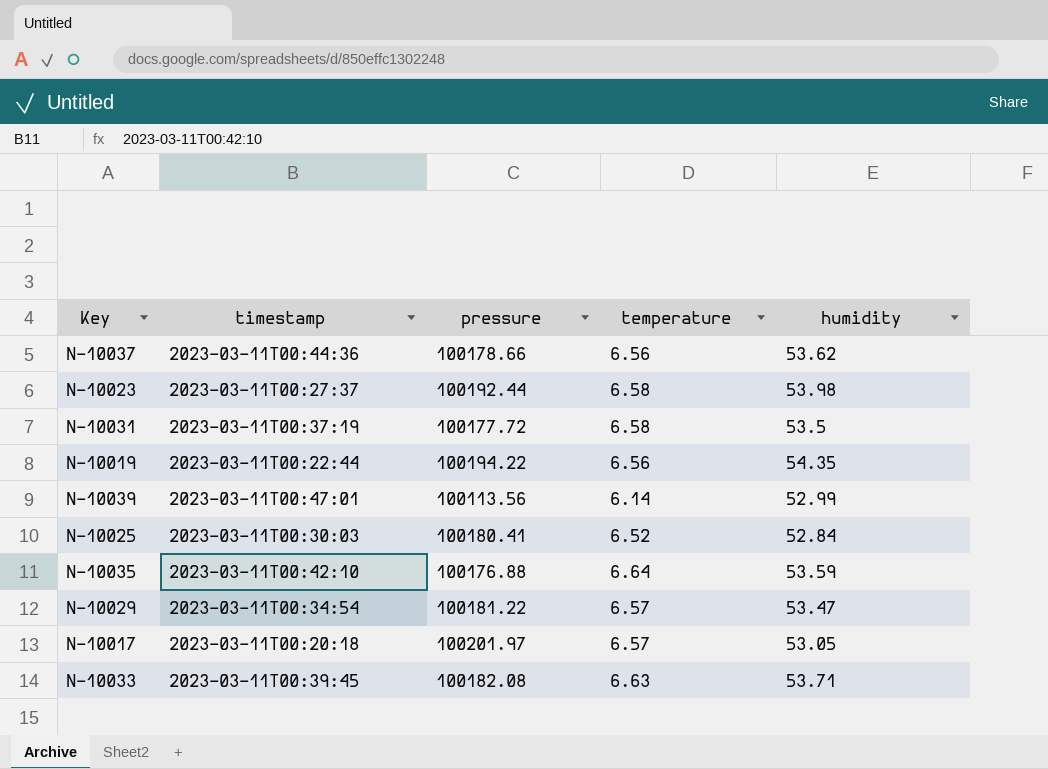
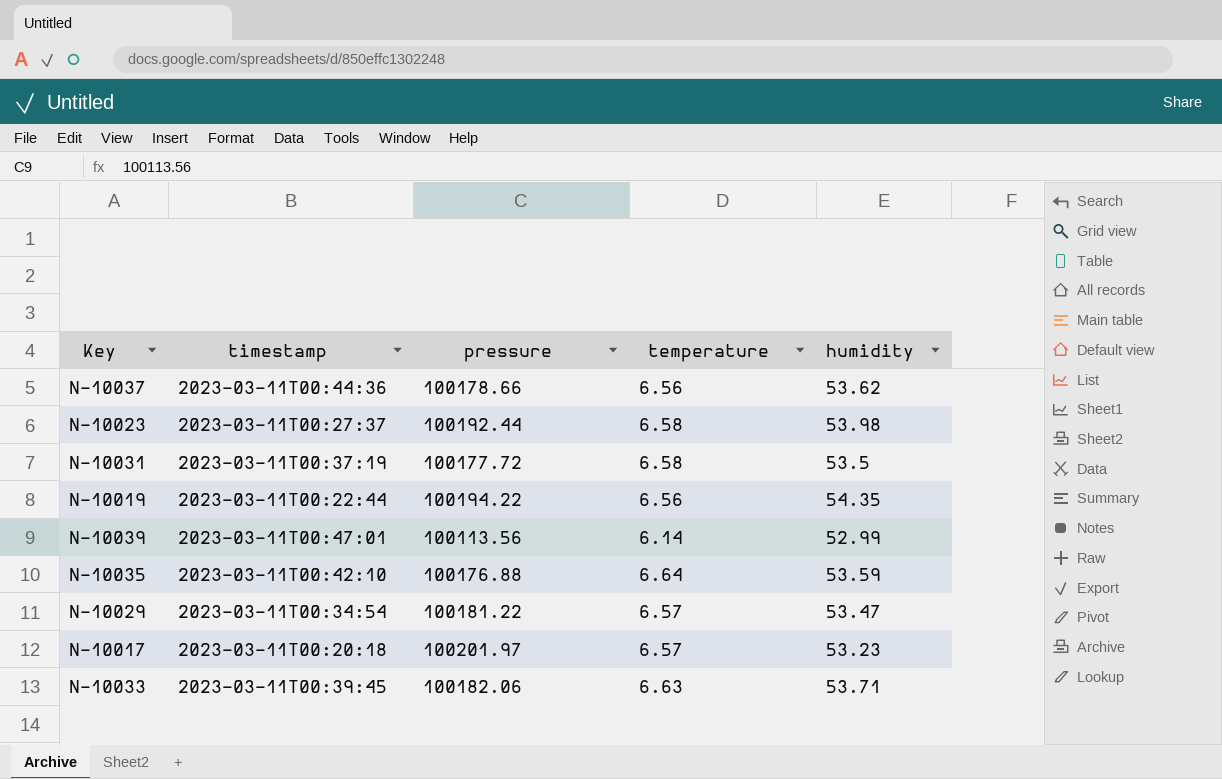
row N-10025: 2023-03-11T00:30:03 | 100180.41 | 6.52 | 52.84 -> none
N-10017 | humidity: 53.05 -> 53.23
N-10033 | pressure: 100182.08 -> 100182.06

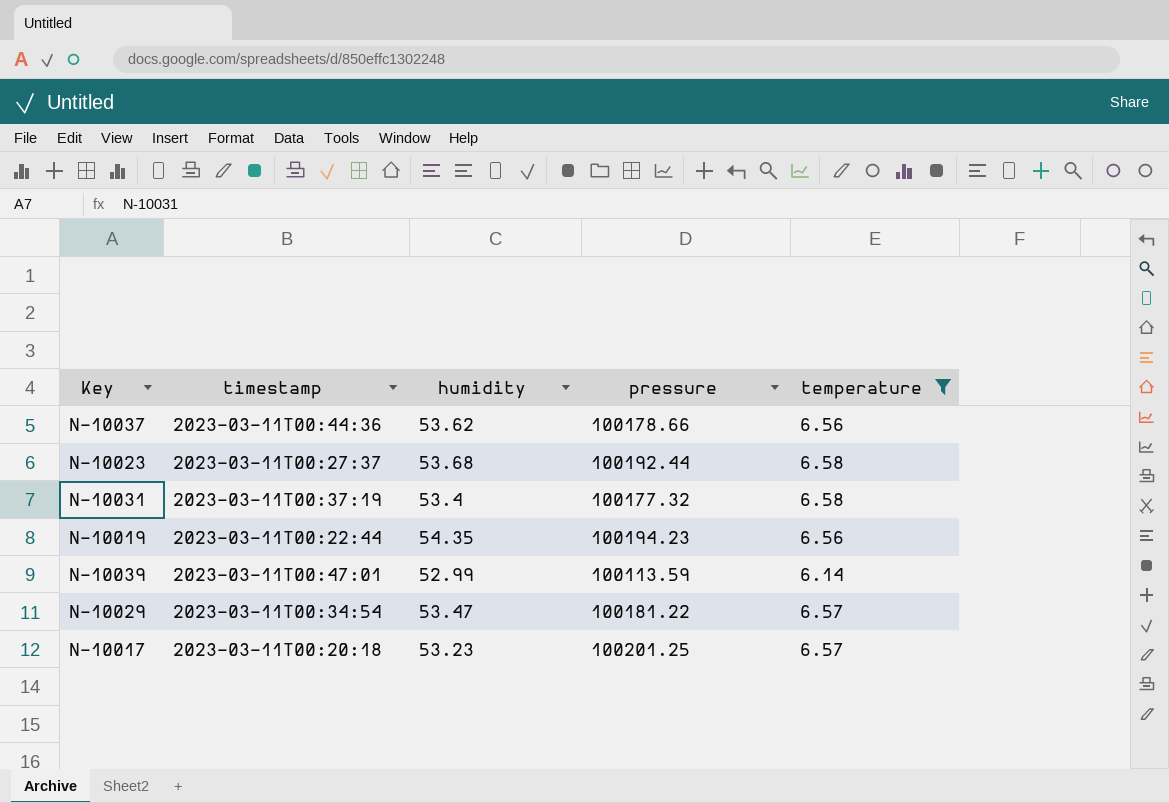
filter: none -> temperature <= 6.58
column humidity | position: 5 -> 3
N-10023 | humidity: 53.98 -> 53.68
N-10031 | humidity: 53.5 -> 53.4
N-10031 | pressure: 100177.72 -> 100177.32
N-10019 | pressure: 100194.22 -> 100194.23
N-10039 | pressure: 100113.56 -> 100113.59
N-10017 | pressure: 100201.97 -> 100201.25

